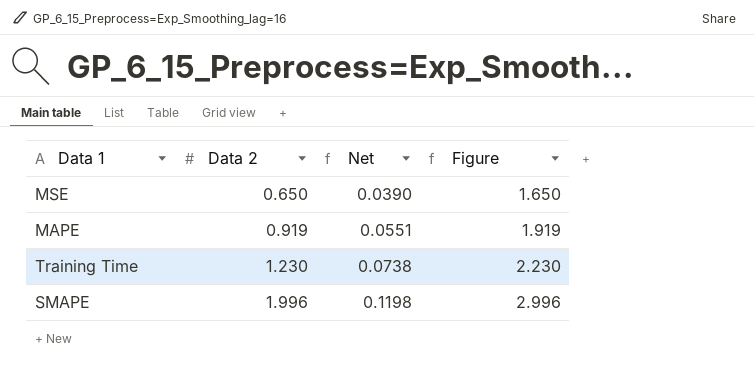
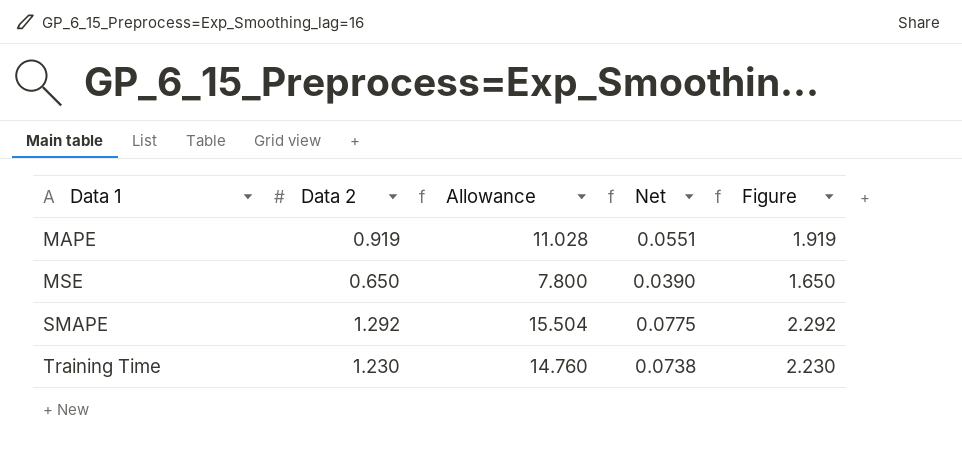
row order: Data 2 ascending -> Data 1 ascending
column Allowance | formula: none -> [Data 2] * 12
SMAPE | Data 2: 1.996 -> 1.292
SMAPE | Net: 0.1198 -> 0.0775
SMAPE | Figure: 2.996 -> 2.292

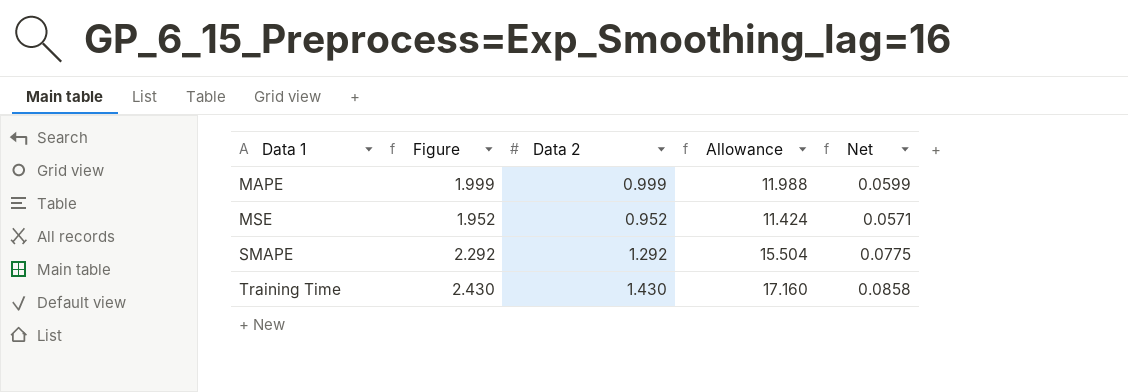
column Figure | position: 5 -> 2
MAPE | Figure: 1.919 -> 1.999
MAPE | Data 2: 0.919 -> 0.999
MAPE | Allowance: 11.028 -> 11.988
MAPE | Net: 0.0551 -> 0.0599
MSE | Figure: 1.650 -> 1.952
MSE | Data 2: 0.650 -> 0.952
MSE | Allowance: 7.800 -> 11.424
MSE | Net: 0.0390 -> 0.0571
Training Time | Figure: 2.230 -> 2.430
Training Time | Data 2: 1.230 -> 1.430
Training Time | Allowance: 14.760 -> 17.160
Training Time | Net: 0.0738 -> 0.0858

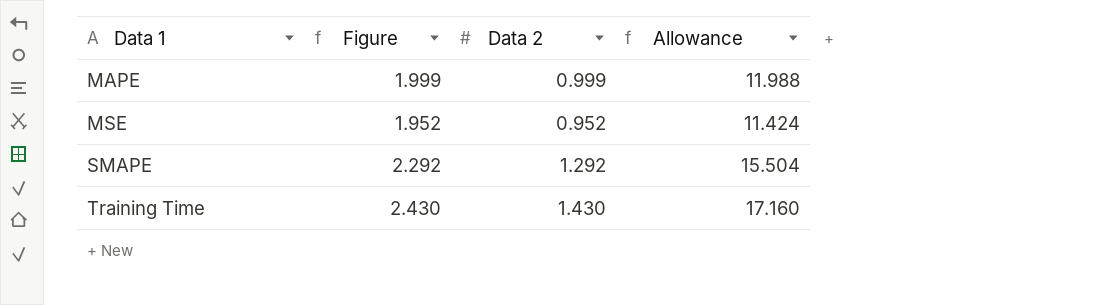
column Net | formula: [Data 2] * 0.06 -> none

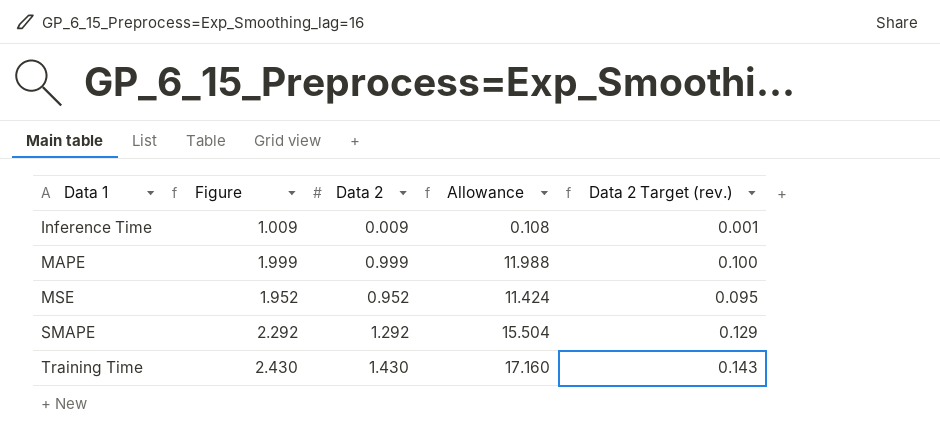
column Data 2 Target (rev.) | formula: none -> [Data 2] * 0.1
row Inference Time: none -> 1.009 | 0.009 | 0.108 | 0.001

